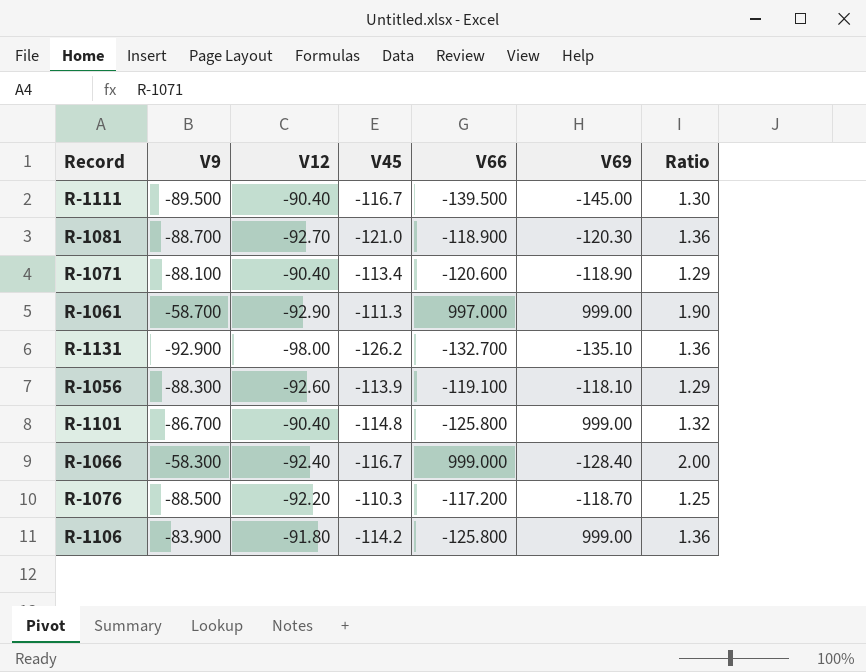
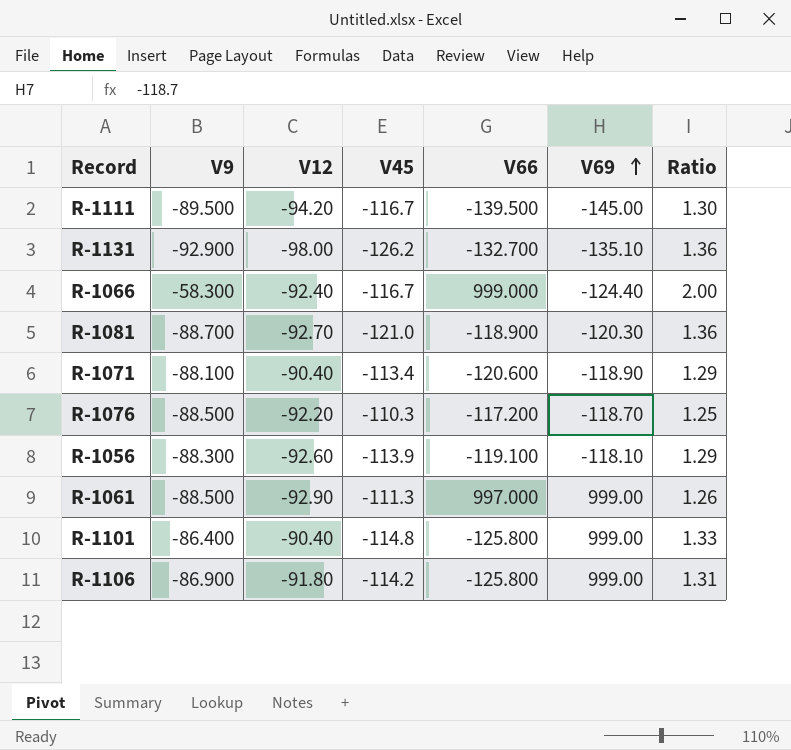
row order: none -> V69 ascending
R-1111 | V12: -90.40 -> -94.20
R-1066 | V69: -128.40 -> -124.40
R-1061 | V9: -58.700 -> -88.500
R-1061 | Ratio: 1.90 -> 1.26
R-1101 | V9: -86.700 -> -86.400
R-1101 | Ratio: 1.32 -> 1.33
R-1106 | V9: -83.900 -> -86.900
R-1106 | Ratio: 1.36 -> 1.31

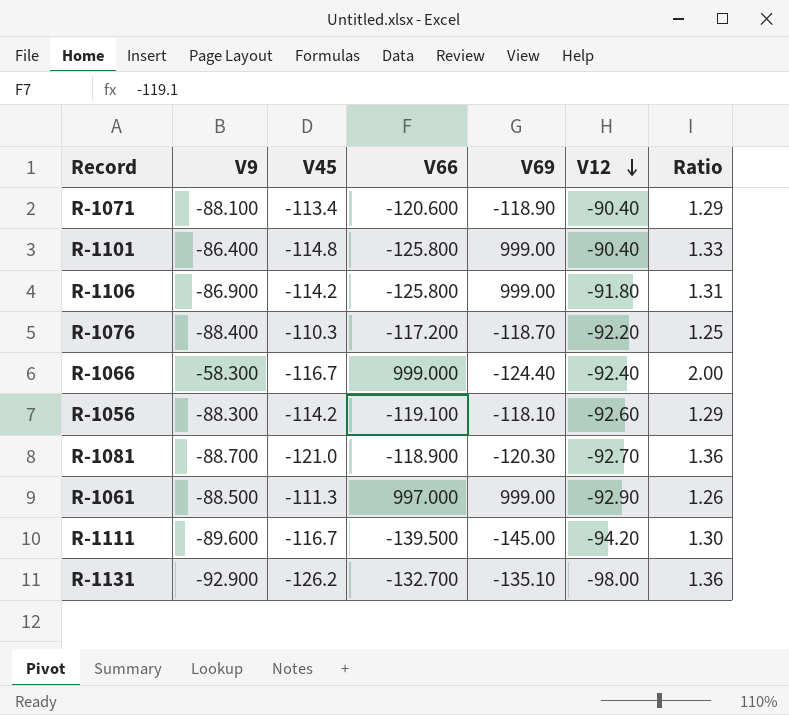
row order: V69 ascending -> V12 descending
column V12 | position: 3 -> 6
R-1076 | V9: -88.500 -> -88.400
R-1056 | V45: -113.9 -> -114.2
R-1111 | V9: -89.500 -> -89.600

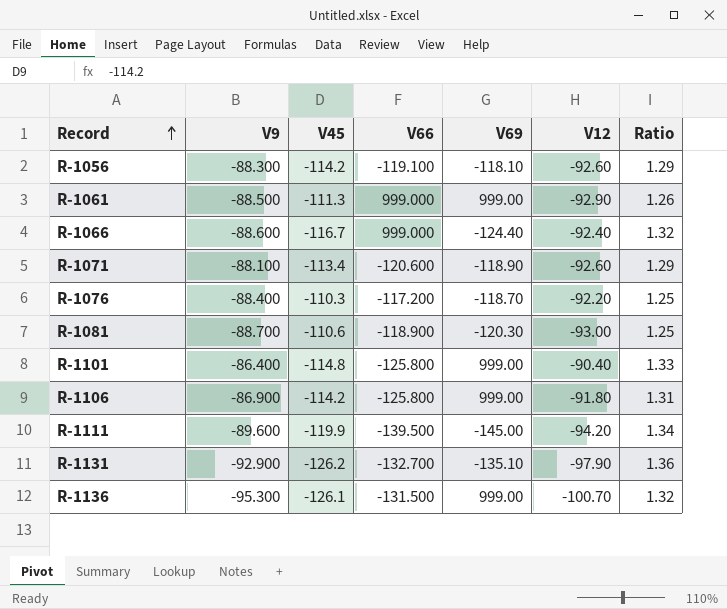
row order: V12 descending -> Record ascending
R-1061 | V66: 997.000 -> 999.000
R-1066 | V9: -58.300 -> -88.600
R-1066 | Ratio: 2.00 -> 1.32
R-1071 | V12: -90.40 -> -92.60
R-1081 | V45: -121.0 -> -110.6
R-1081 | V12: -92.70 -> -93.00
R-1081 | Ratio: 1.36 -> 1.25
R-1111 | V45: -116.7 -> -119.9
R-1111 | Ratio: 1.30 -> 1.34
R-1131 | V12: -98.00 -> -97.90
row R-1136: none -> -95.300 | -126.1 | -131.500 | 999.00 | -100.70 | 1.32

